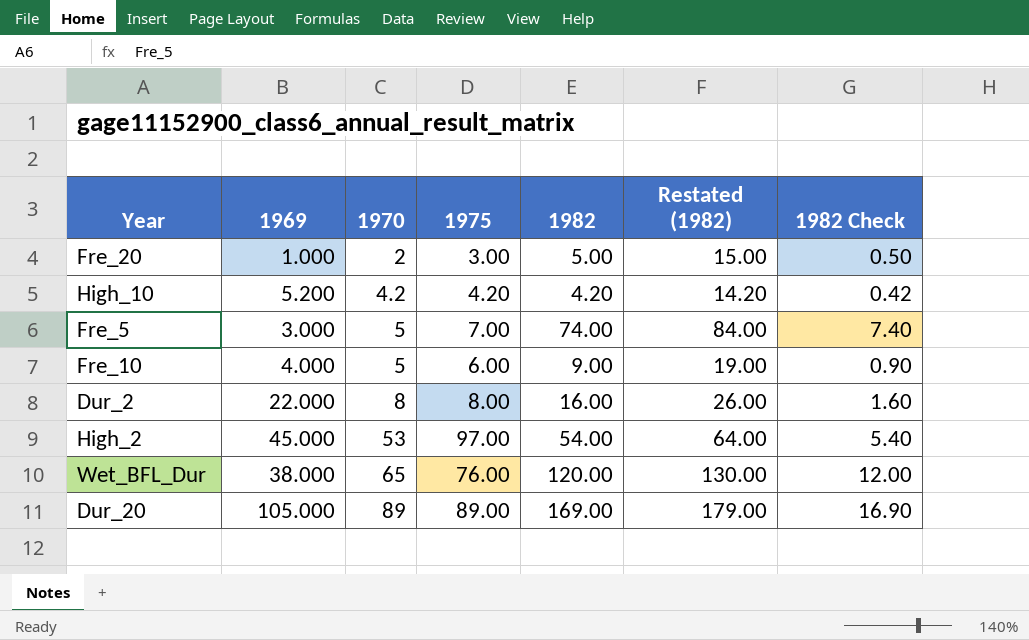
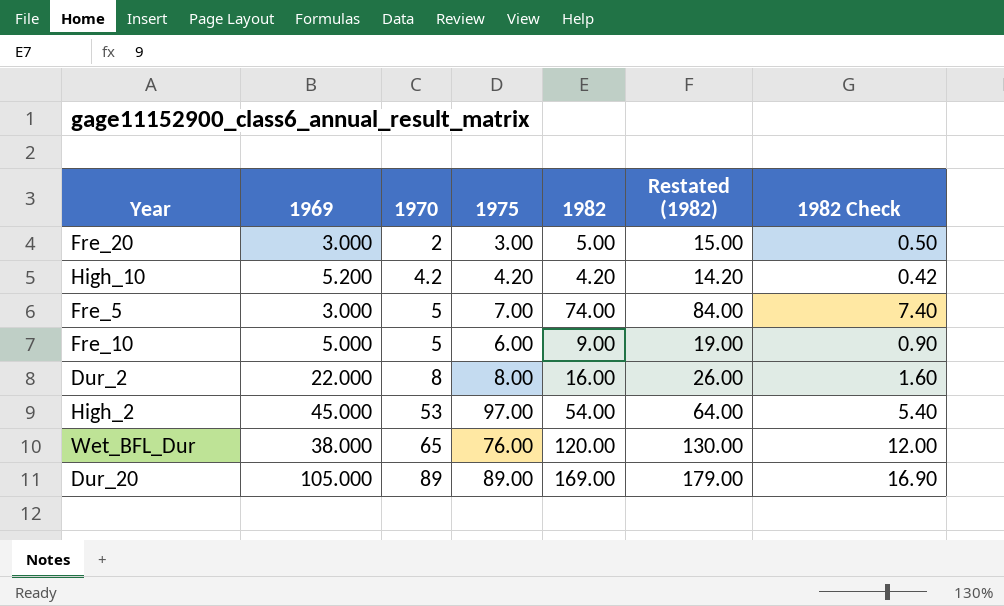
Fre_20 | 1969: 1.000 -> 3.000
Fre_10 | 1969: 4.000 -> 5.000

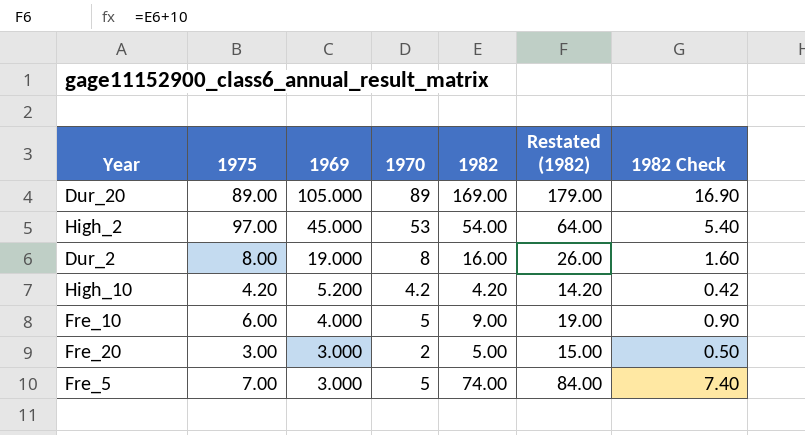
row order: 1970 ascending -> 1969 descending
column 1975 | position: 4 -> 2
row Wet_BFL_Dur: 38.000 | 65 | 76.00 | 120.00 | 130.00 | 12.00 -> none
Dur_2 | 1969: 22.000 -> 19.000
Fre_10 | 1969: 5.000 -> 4.000

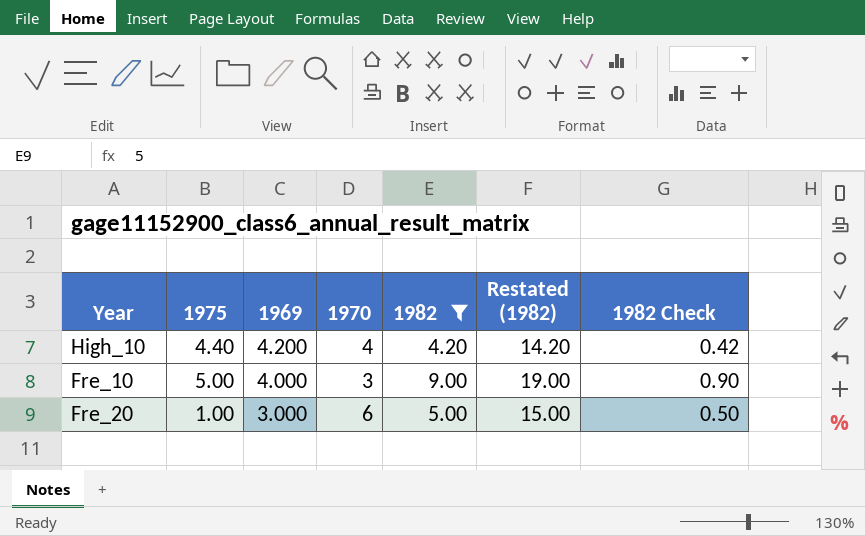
filter: none -> 1982 <= 9.00
High_10 | 1975: 4.20 -> 4.40
High_10 | 1969: 5.200 -> 4.200
High_10 | 1970: 4.2 -> 4
Fre_10 | 1975: 6.00 -> 5.00
Fre_10 | 1970: 5 -> 3
Fre_20 | 1975: 3.00 -> 1.00
Fre_20 | 1970: 2 -> 6

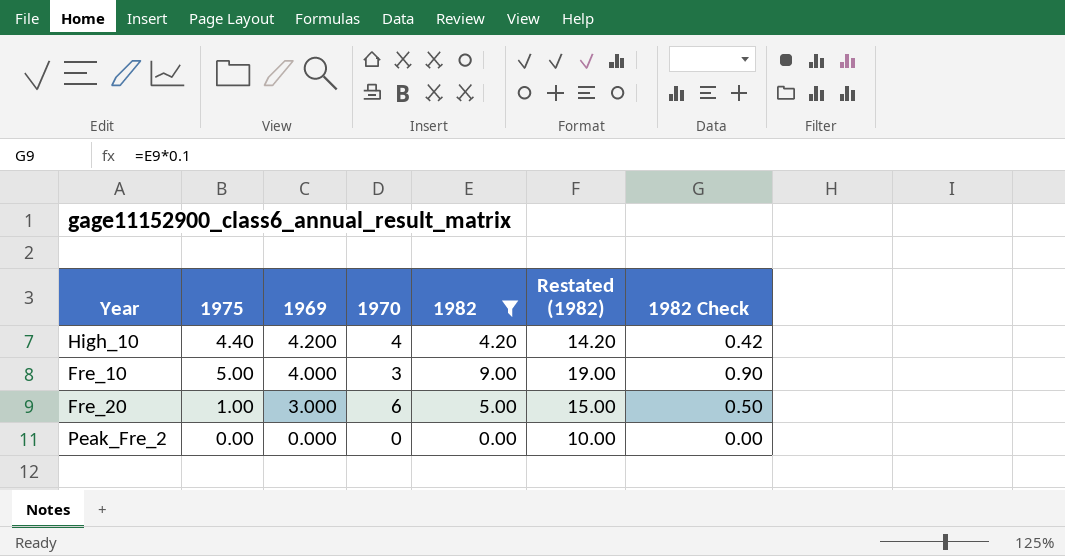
row Peak_Fre_2: none -> 0.00 | 0.000 | 0 | 0.00 | 10.00 | 0.00

